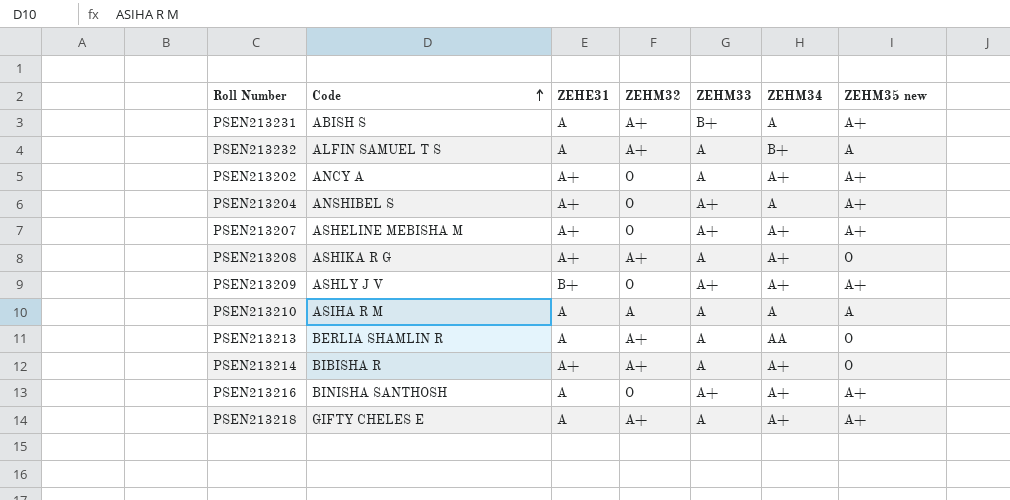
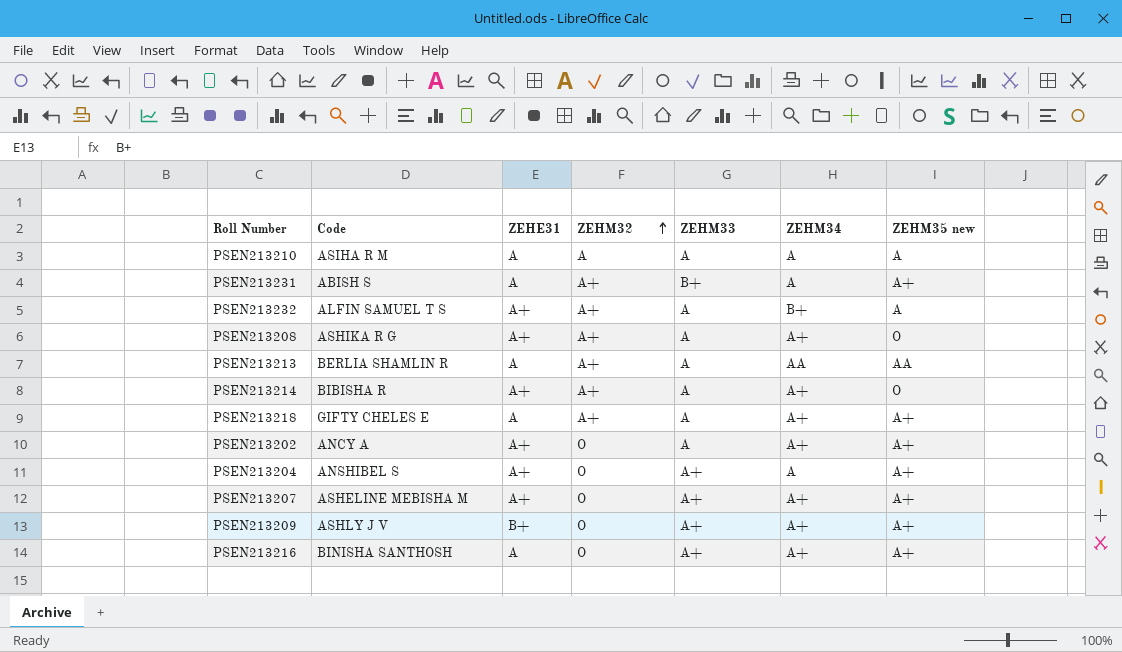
row order: Code ascending -> ZEHM32 ascending
PSEN213232 | ZEHE31: A -> A+
PSEN213213 | ZEHM35 new: O -> AA

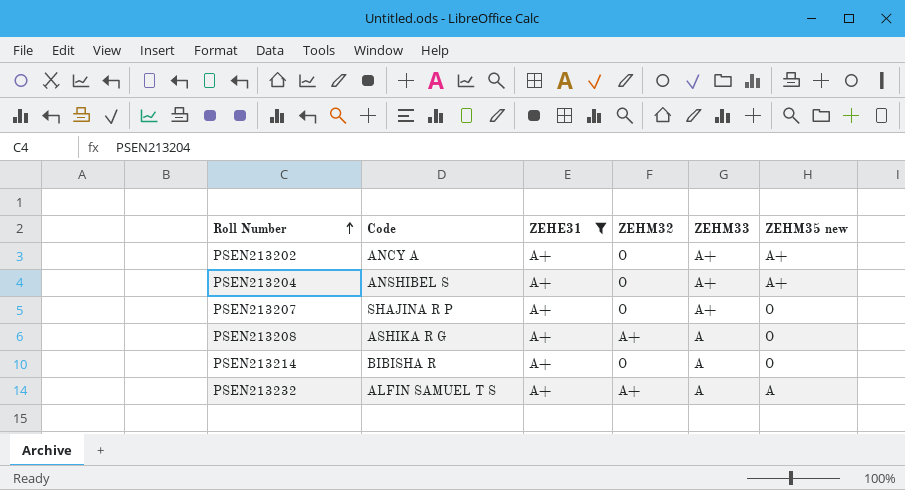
filter: none -> ZEHE31 = A+
row order: ZEHM32 ascending -> Roll Number ascending
column ZEHM34 | position: 6 -> none
PSEN213202 | ZEHM33: A -> A+
PSEN213207 | Code: ASHELINE MEBISHA M -> SHAJINA R P
PSEN213207 | ZEHM35 new: A+ -> O
PSEN213214 | ZEHM32: A+ -> O

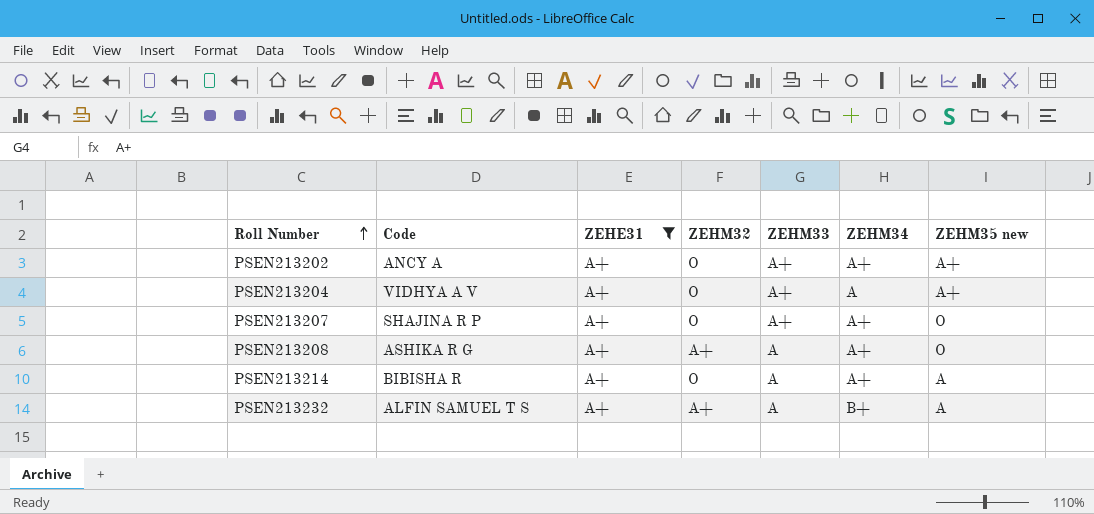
column ZEHM34 | position: none -> 6
PSEN213204 | Code: ANSHIBEL S -> VIDHYA A V
PSEN213214 | ZEHM35 new: O -> A

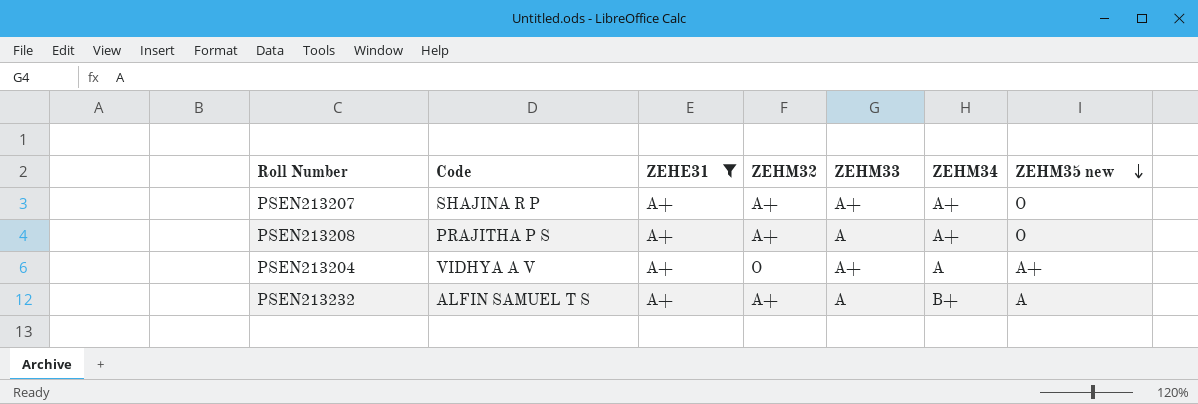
row order: Roll Number ascending -> ZEHM35 new descending
row PSEN213202: ANCY A | A+ | O | A+ | A+ | A+ -> none
row PSEN213214: BIBISHA R | A+ | O | A | A+ | A -> none
PSEN213207 | ZEHM32: O -> A+
PSEN213208 | Code: ASHIKA R G -> PRAJITHA P S

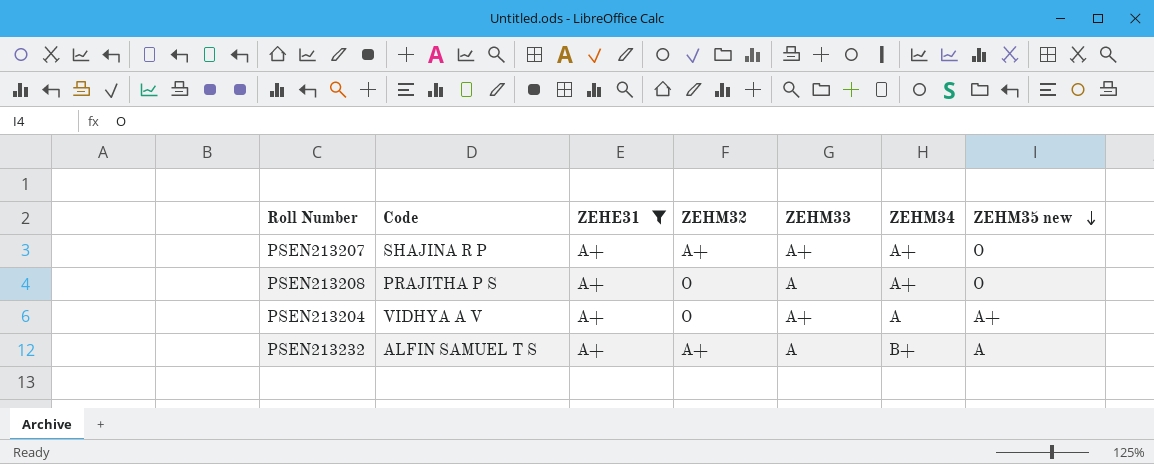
PSEN213208 | ZEHM32: A+ -> O

